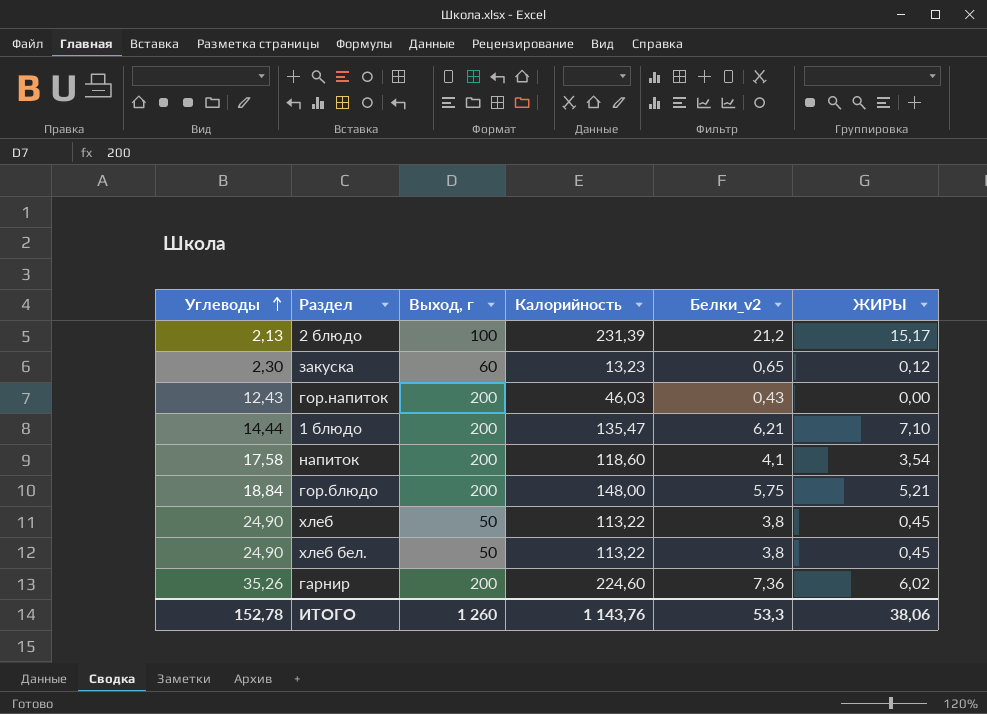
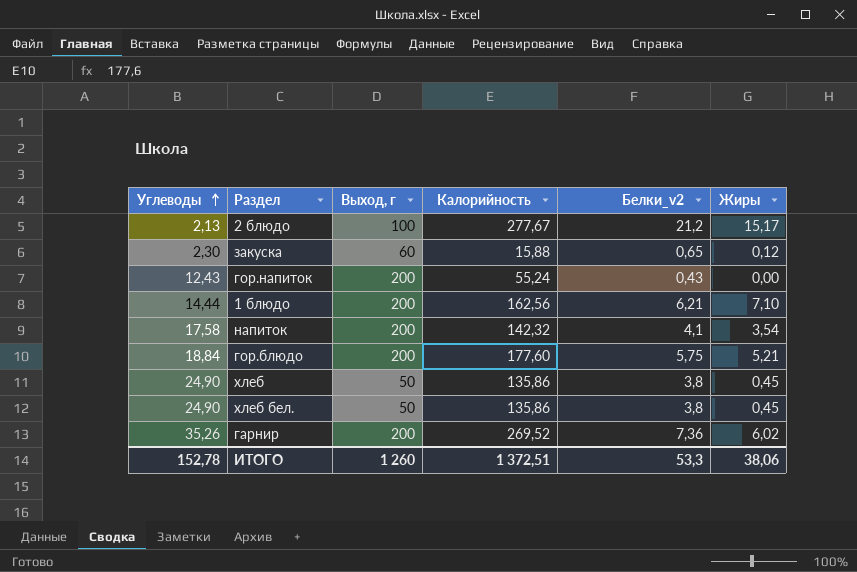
column name: ЖИРЫ -> Жиры
2 блюдо | Калорийность: 231,39 -> 277,67
закуска | Калорийность: 13,23 -> 15,88
гор.напиток | Калорийность: 46,03 -> 55,24
1 блюдо | Калорийность: 135,47 -> 162,56
напиток | Калорийность: 118,60 -> 142,32
гор.блюдо | Калорийность: 148,00 -> 177,60
хлеб | Калорийность: 113,22 -> 135,86
хлеб бел. | Калорийность: 113,22 -> 135,86
гарнир | Калорийность: 224,60 -> 269,52
ИТОГО | Калорийность: 1 143,76 -> 1 372,51

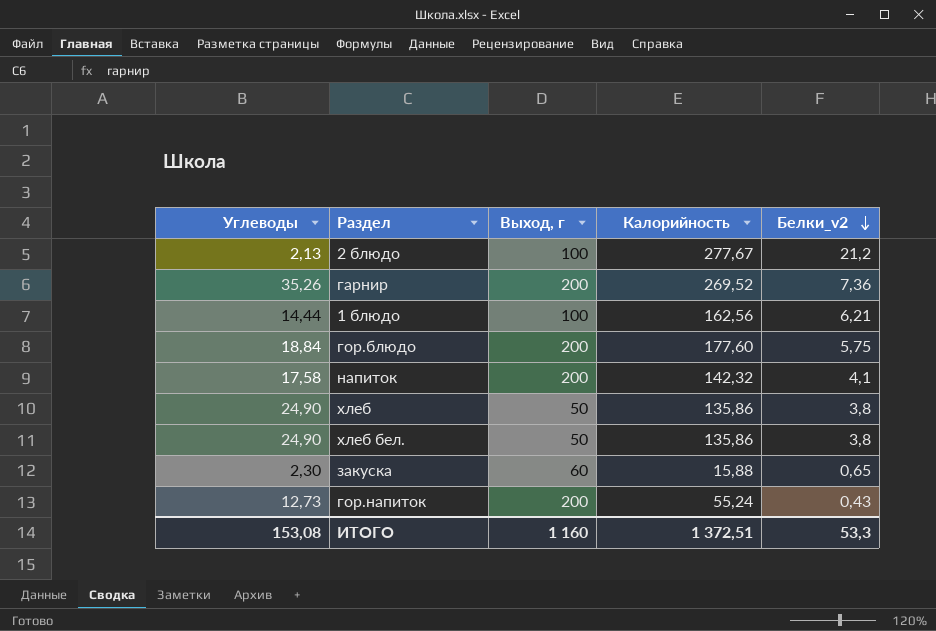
row order: Углеводы ascending -> Белки_v2 descending
column Жиры | position: 6 -> none
1 блюдо | Выход, г: 200 -> 100
гор.напиток | Углеводы: 12,43 -> 12,73
ИТОГО | Углеводы: 152,78 -> 153,08
ИТОГО | Выход, г: 1 260 -> 1 160

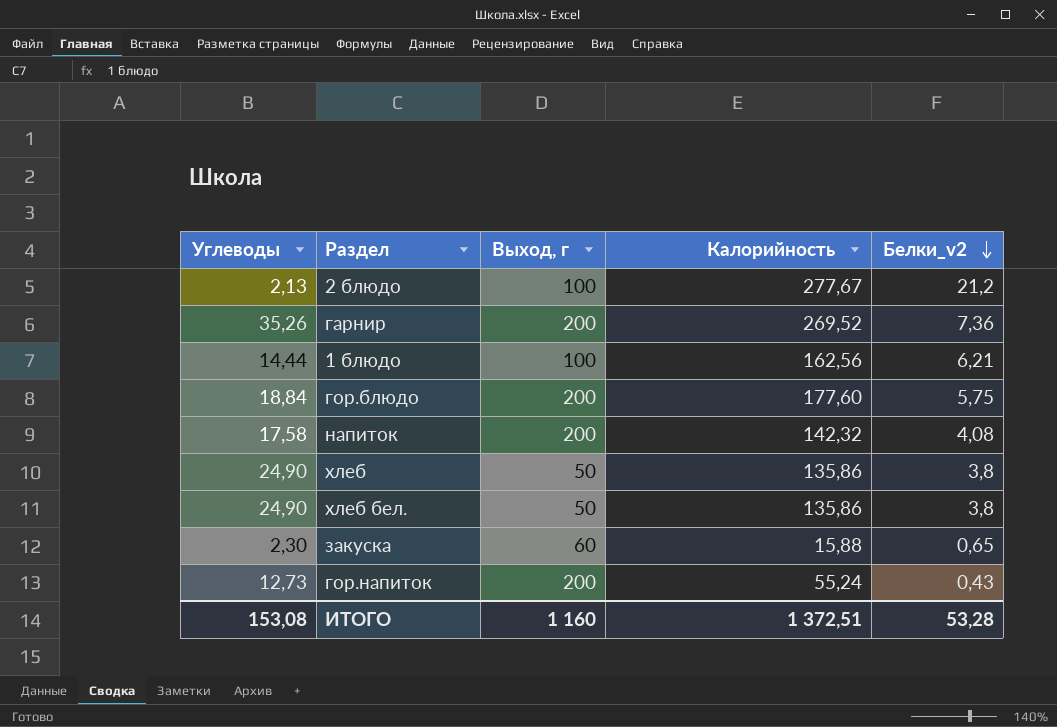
напиток | Белки_v2: 4,1 -> 4,08
ИТОГО | Белки_v2: 53,3 -> 53,28

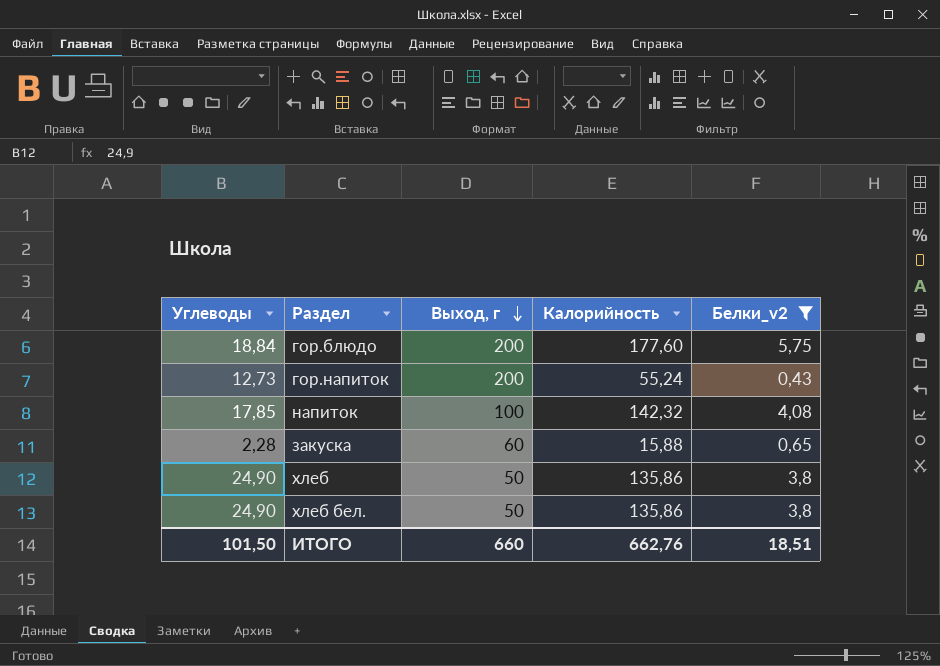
filter: none -> Белки_v2 <= 5,75
row order: Белки_v2 descending -> Выход, г descending
напиток | Углеводы: 17,58 -> 17,85
напиток | Выход, г: 200 -> 100
закуска | Углеводы: 2,30 -> 2,28
ИТОГО | Углеводы: 153,08 -> 101,50
ИТОГО | Выход, г: 1 160 -> 660
ИТОГО | Калорийность: 1 372,51 -> 662,76
ИТОГО | Белки_v2: 53,28 -> 18,51

